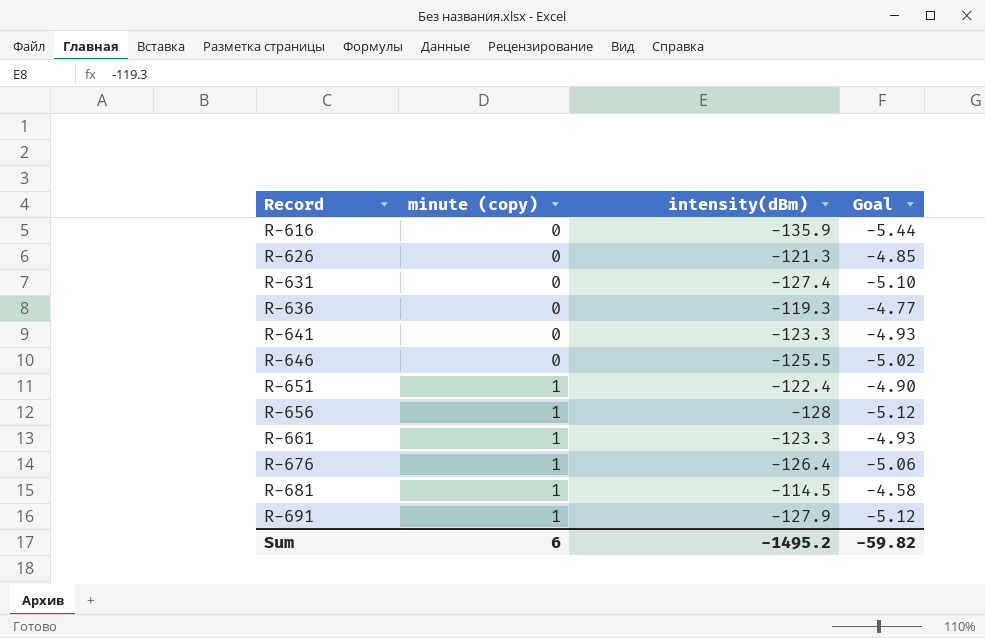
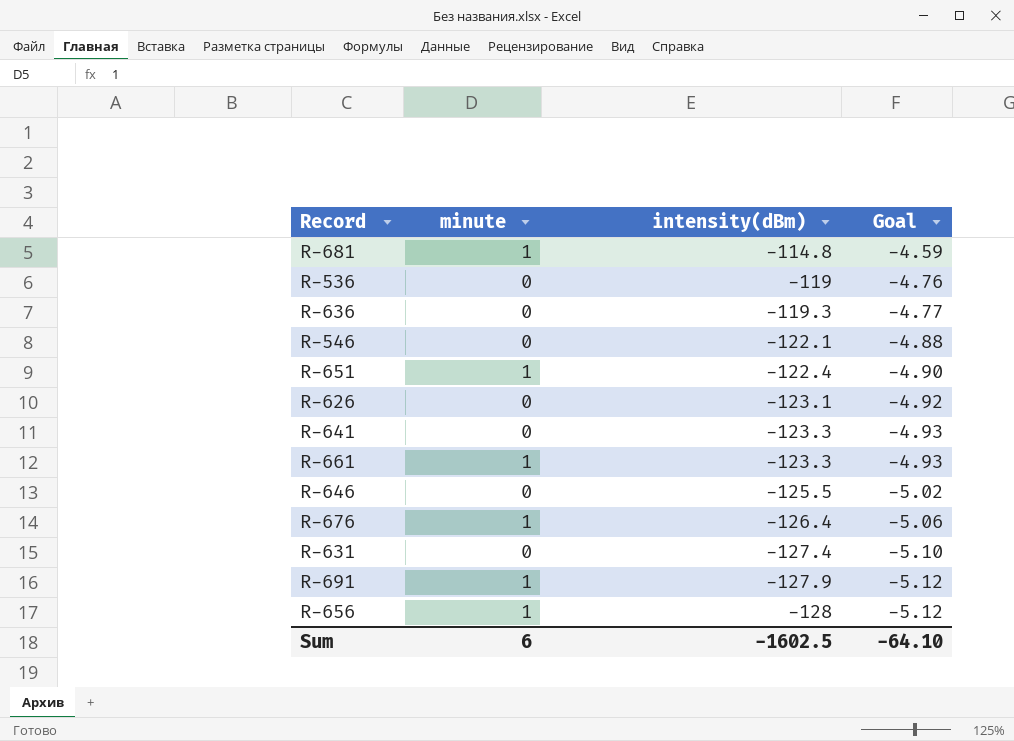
row order: Record ascending -> intensity(dBm) descending
column name: minute (copy) -> minute
row R-616: 0 | -135.9 | -5.44 -> none
R-681 | intensity(dBm): -114.5 -> -114.8
R-681 | Goal: -4.58 -> -4.59
row R-536: none -> 0 | -119 | -4.76
row R-546: none -> 0 | -122.1 | -4.88
R-626 | intensity(dBm): -121.3 -> -123.1
R-626 | Goal: -4.85 -> -4.92
Sum | intensity(dBm): -1495.2 -> -1602.5
Sum | Goal: -59.82 -> -64.10

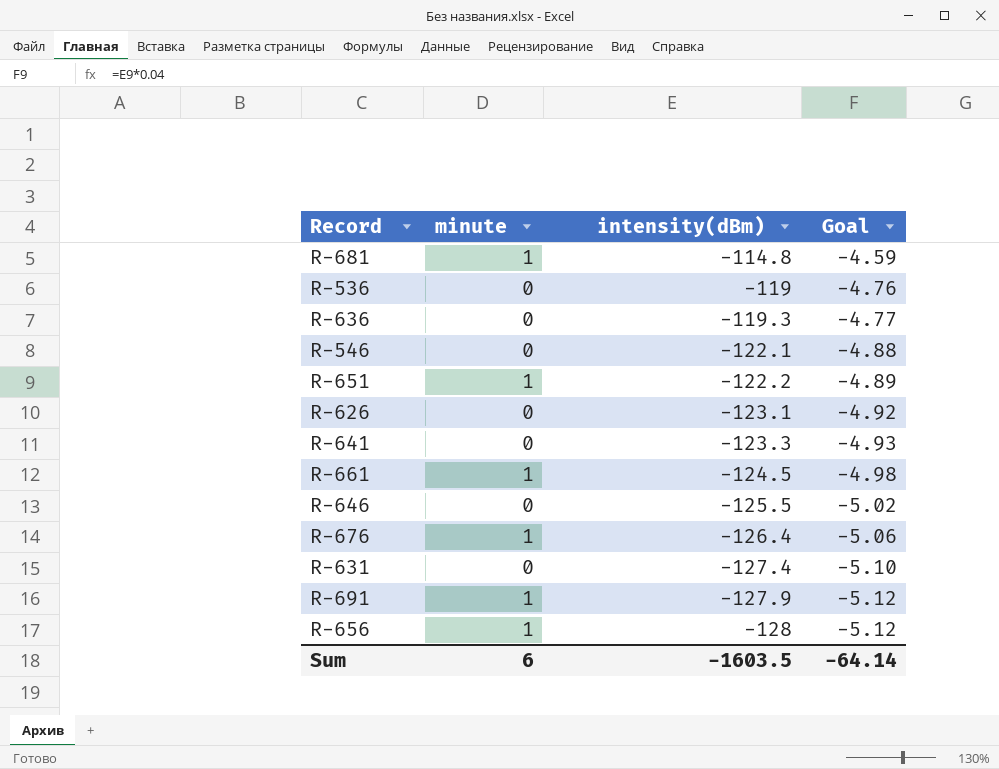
R-651 | intensity(dBm): -122.4 -> -122.2
R-651 | Goal: -4.90 -> -4.89
R-661 | intensity(dBm): -123.3 -> -124.5
R-661 | Goal: -4.93 -> -4.98
Sum | intensity(dBm): -1602.5 -> -1603.5
Sum | Goal: -64.10 -> -64.14

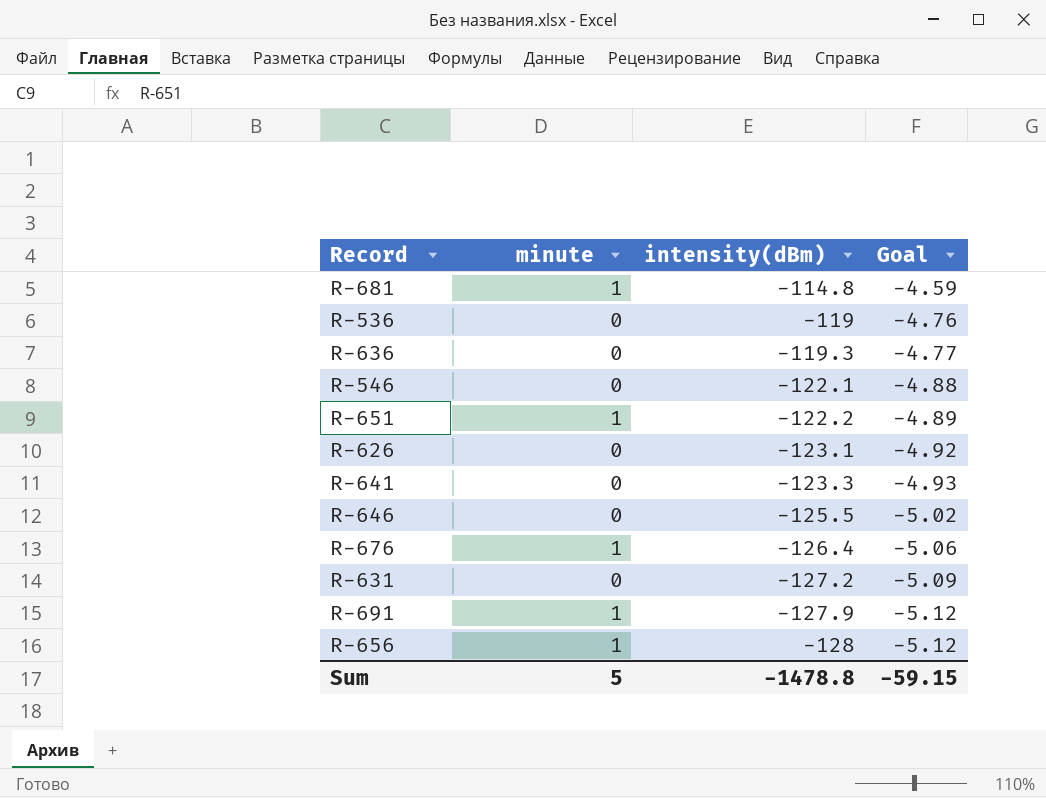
row R-661: 1 | -124.5 | -4.98 -> none
R-631 | intensity(dBm): -127.4 -> -127.2
R-631 | Goal: -5.10 -> -5.09
Sum | minute: 6 -> 5
Sum | intensity(dBm): -1603.5 -> -1478.8
Sum | Goal: -64.14 -> -59.15

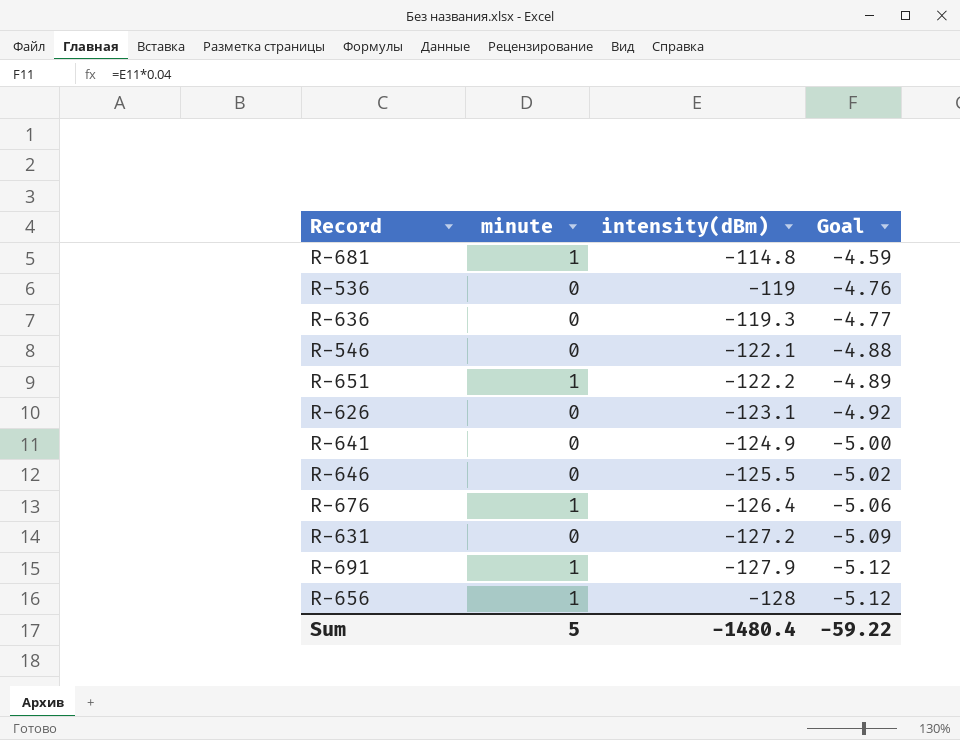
R-641 | intensity(dBm): -123.3 -> -124.9
R-641 | Goal: -4.93 -> -5.00
Sum | intensity(dBm): -1478.8 -> -1480.4
Sum | Goal: -59.15 -> -59.22

